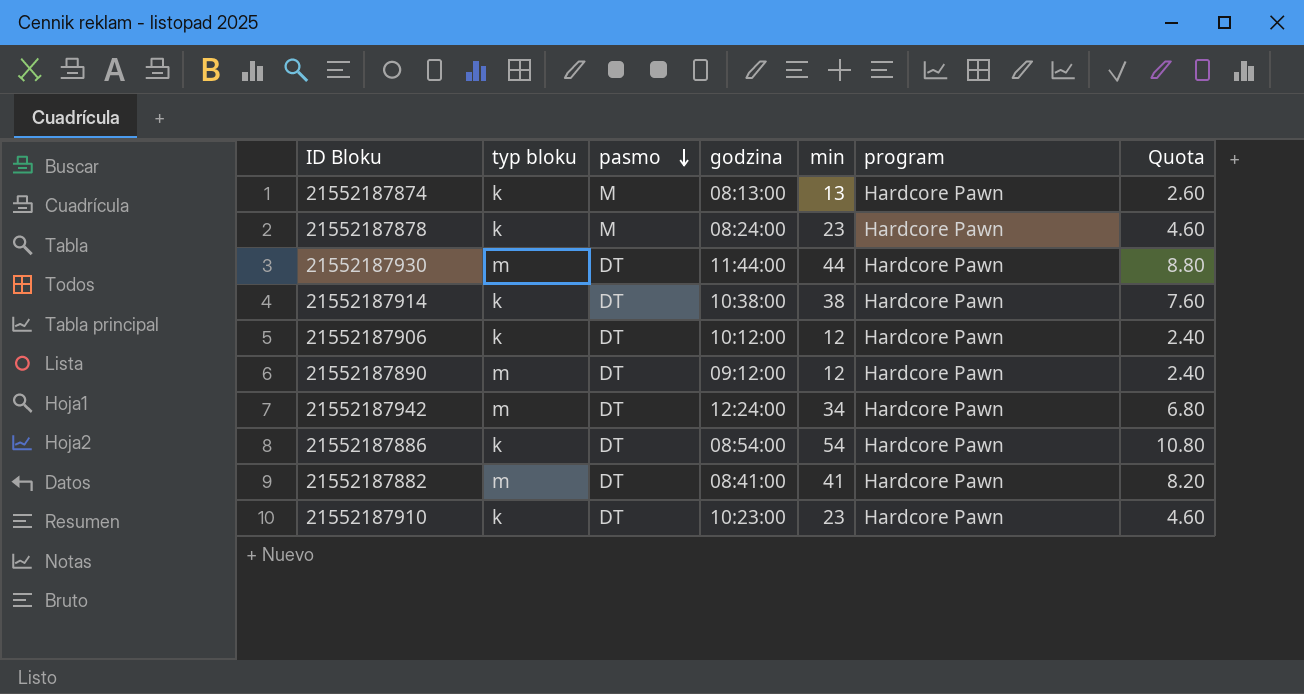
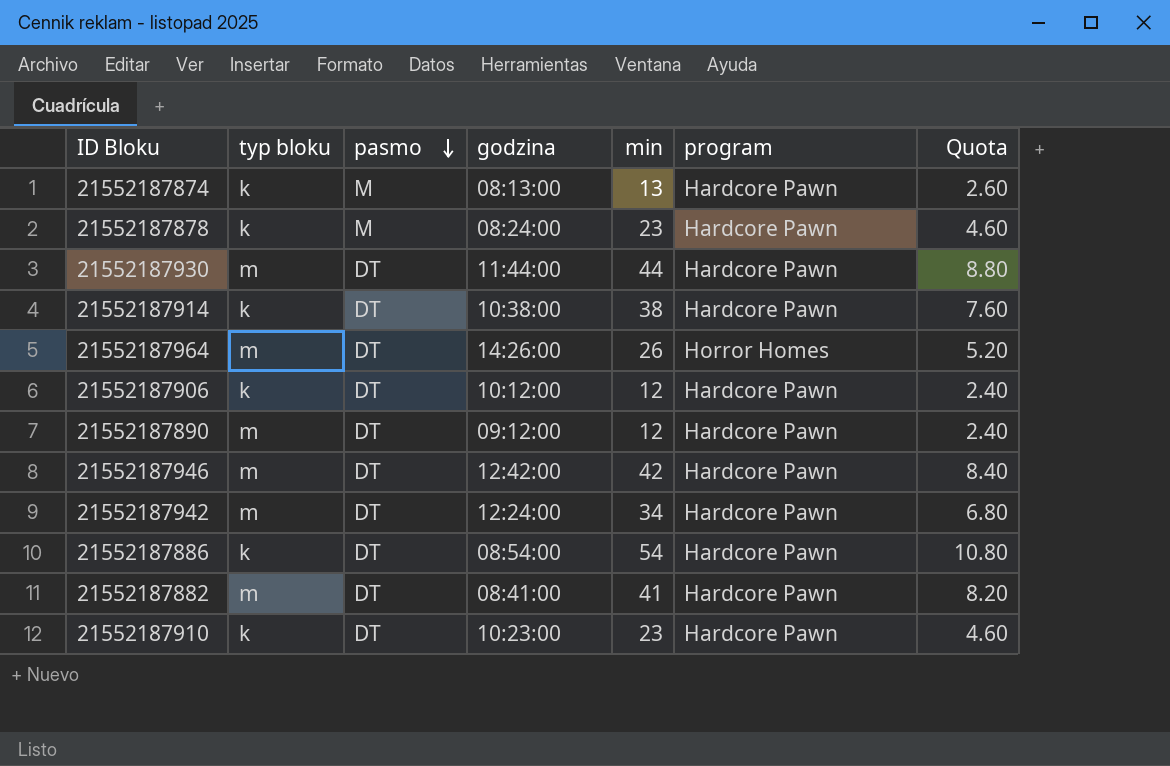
row 21552187964: none -> m | DT | 14:26:00 | 26 | Horror Homes | 5.20
row 21552187946: none -> m | DT | 12:42:00 | 42 | Hardcore Pawn | 8.40

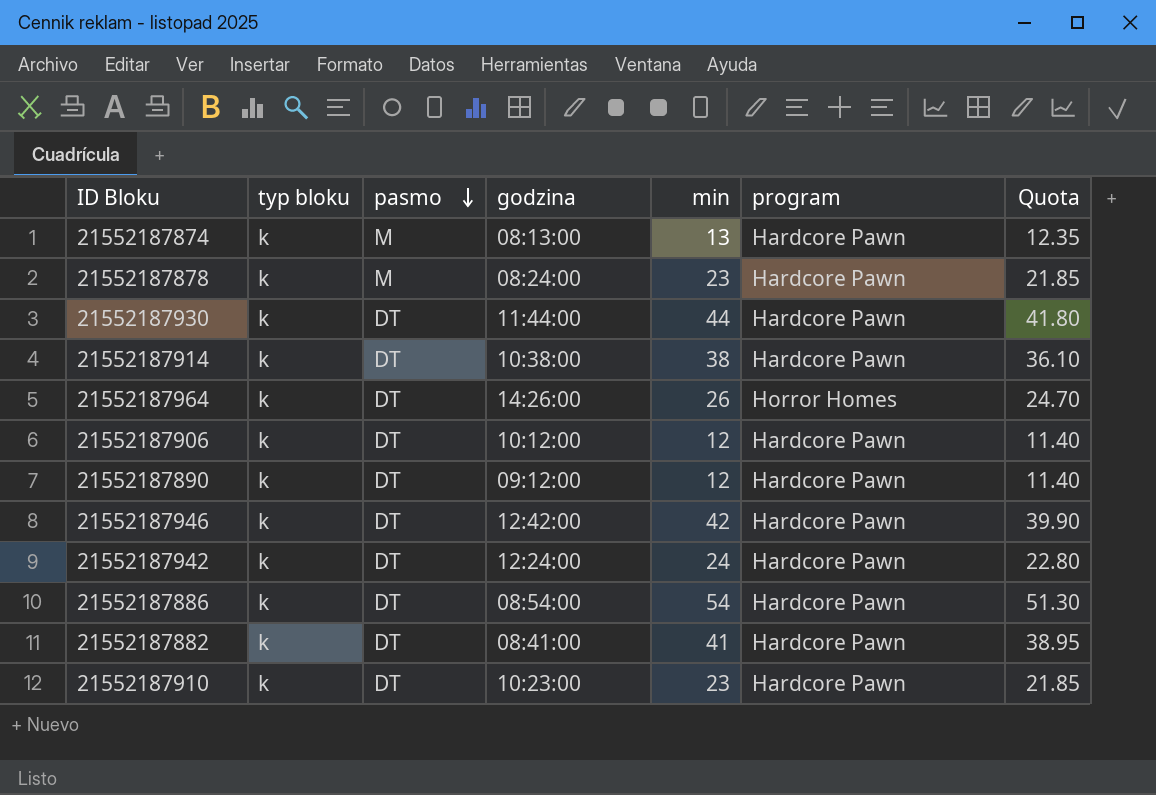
column Quota | formula: [min] * 0.2 -> [min] * 0.95
21552187930 | typ bloku: m -> k
21552187964 | typ bloku: m -> k
21552187890 | typ bloku: m -> k
21552187946 | typ bloku: m -> k
21552187942 | typ bloku: m -> k
21552187942 | min: 34 -> 24
21552187882 | typ bloku: m -> k

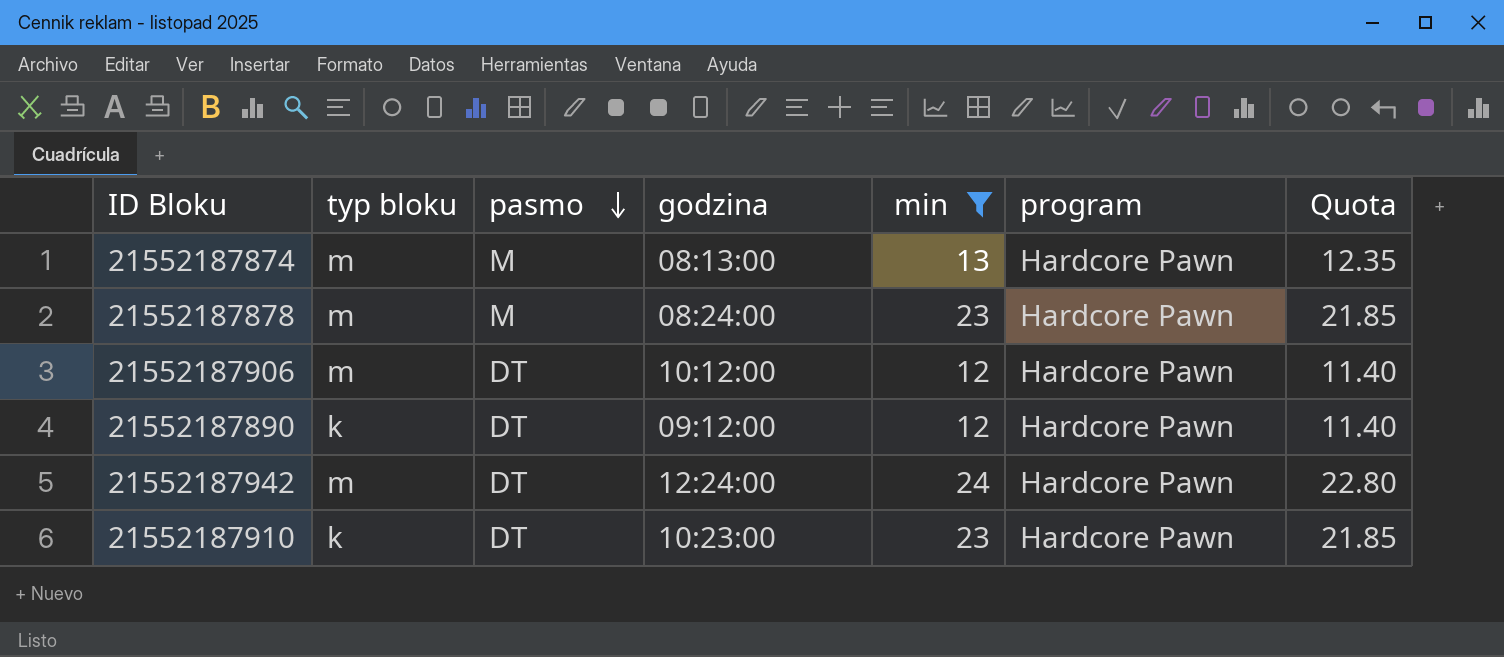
filter: none -> min <= 24
21552187874 | typ bloku: k -> m
21552187878 | typ bloku: k -> m
21552187906 | typ bloku: k -> m
21552187942 | typ bloku: k -> m

